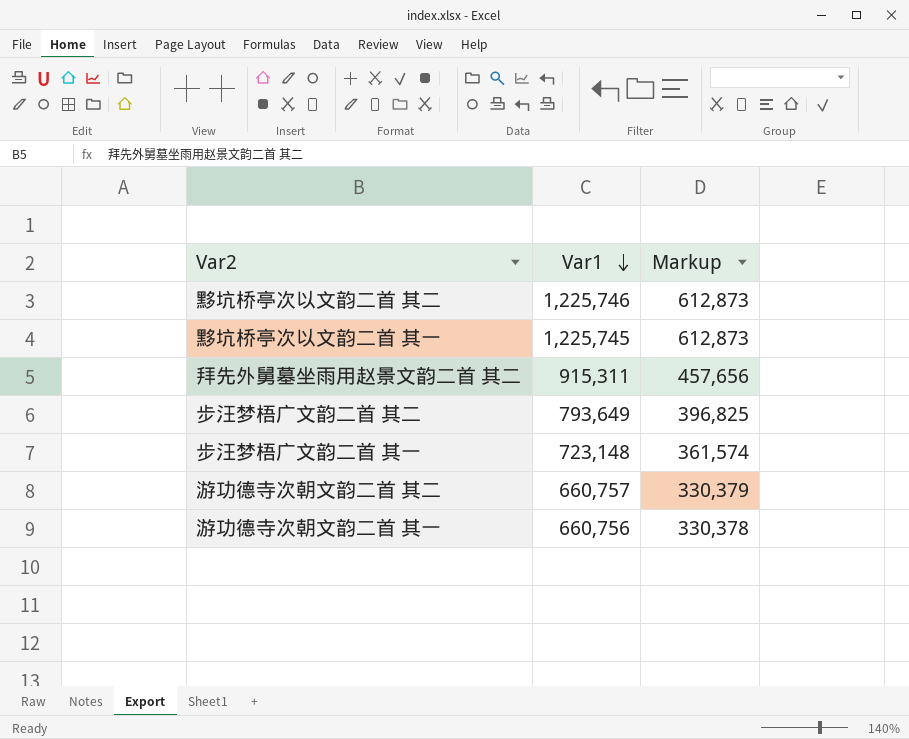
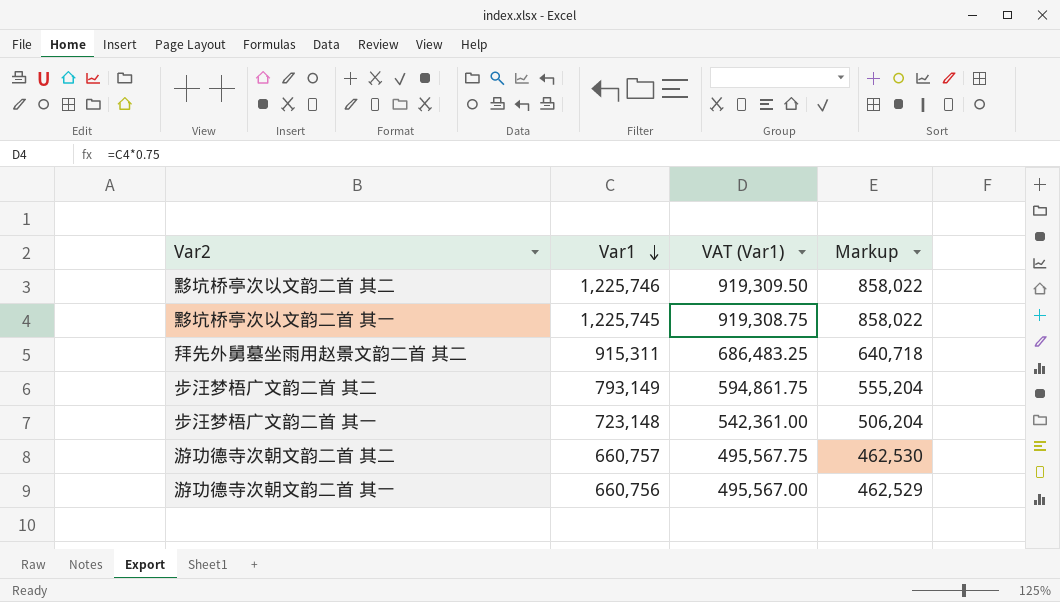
column VAT (Var1) | formula: none -> [Var1] * 0.75
column Markup | formula: [Var1] * 0.5 -> [Var1] * 0.7
步汪梦梧广文韵二首 其二 | Var1: 793,649 -> 793,149

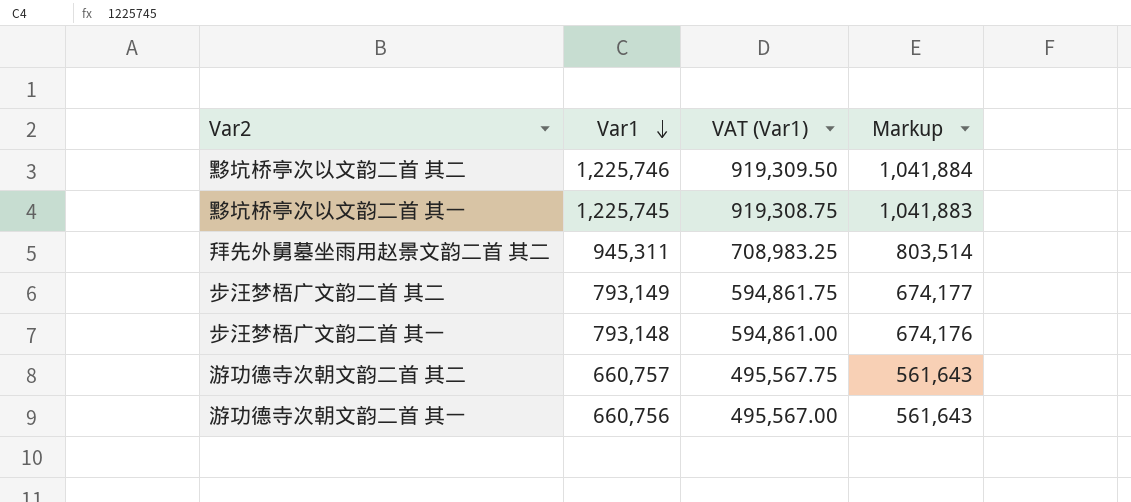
column Markup | formula: [Var1] * 0.7 -> [Var1] * 0.85
拜先外舅墓坐雨用赵景文韵二首 其二 | Var1: 915,311 -> 945,311
拜先外舅墓坐雨用赵景文韵二首 其二 | VAT (Var1): 686,483.25 -> 708,983.25
步汪梦梧广文韵二首 其一 | Var1: 723,148 -> 793,148
步汪梦梧广文韵二首 其一 | VAT (Var1): 542,361.00 -> 594,861.00

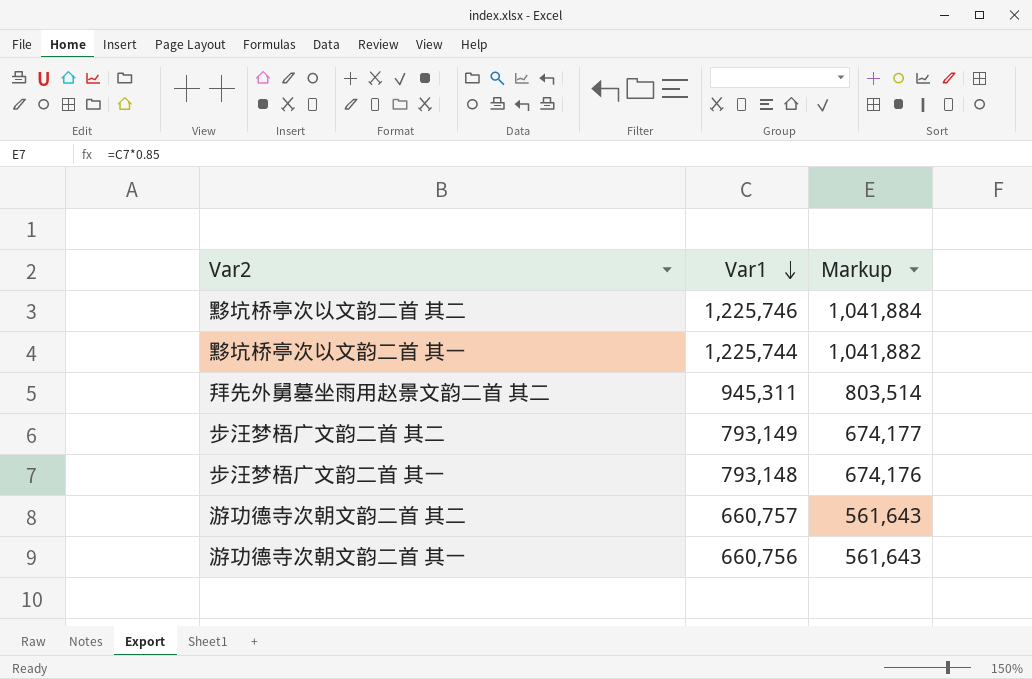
column VAT (Var1) | formula: [Var1] * 0.75 -> none
黟坑桥亭次以文韵二首 其一 | Var1: 1,225,745 -> 1,225,744
黟坑桥亭次以文韵二首 其一 | Markup: 1,041,883 -> 1,041,882

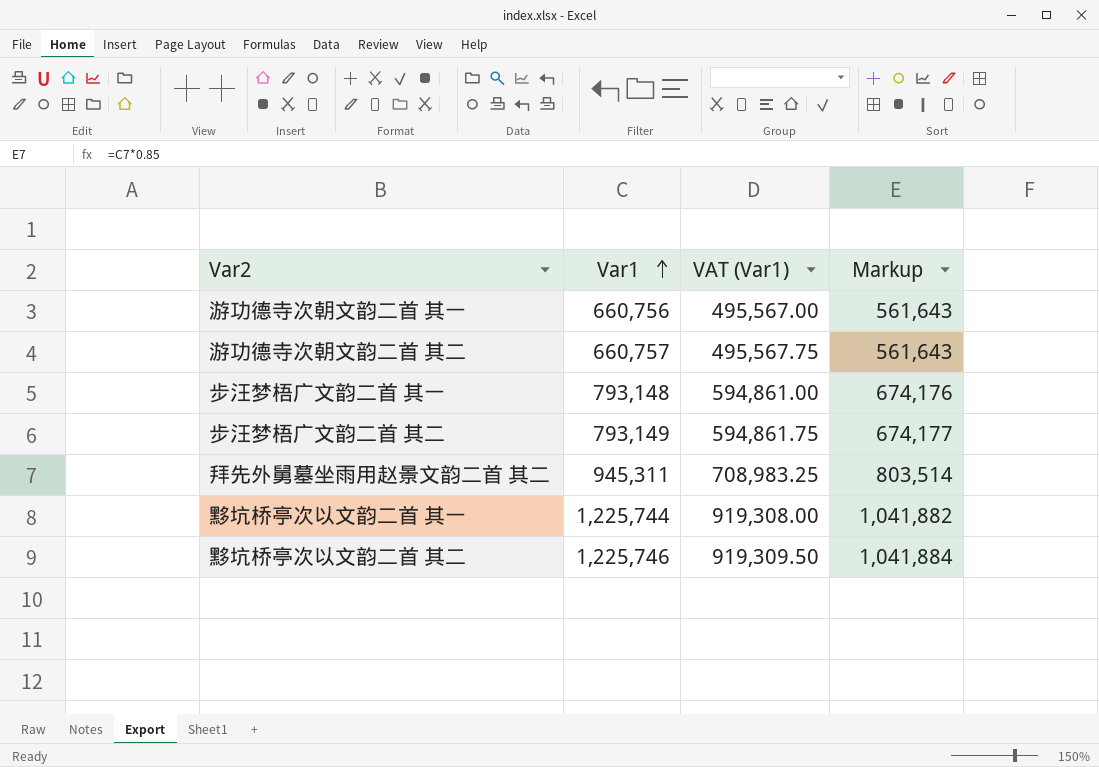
row order: Var1 descending -> Var1 ascending
column VAT (Var1) | formula: none -> [Var1] * 0.75

